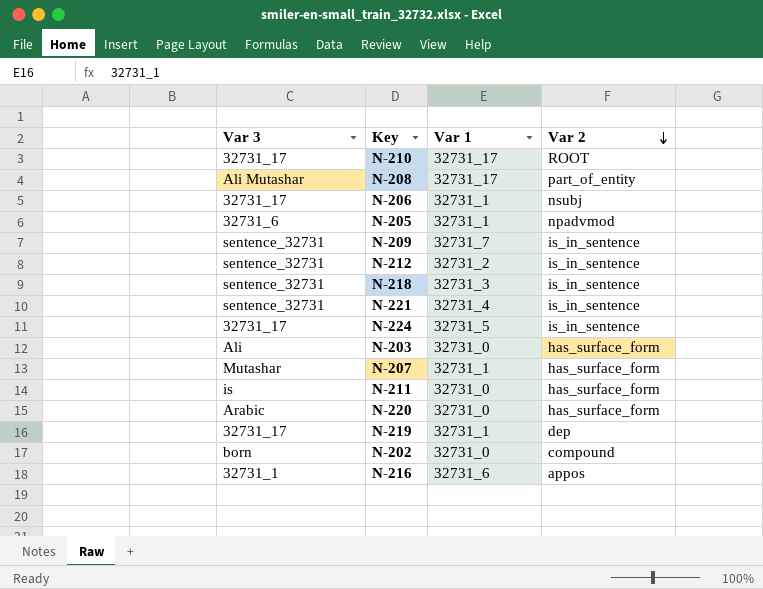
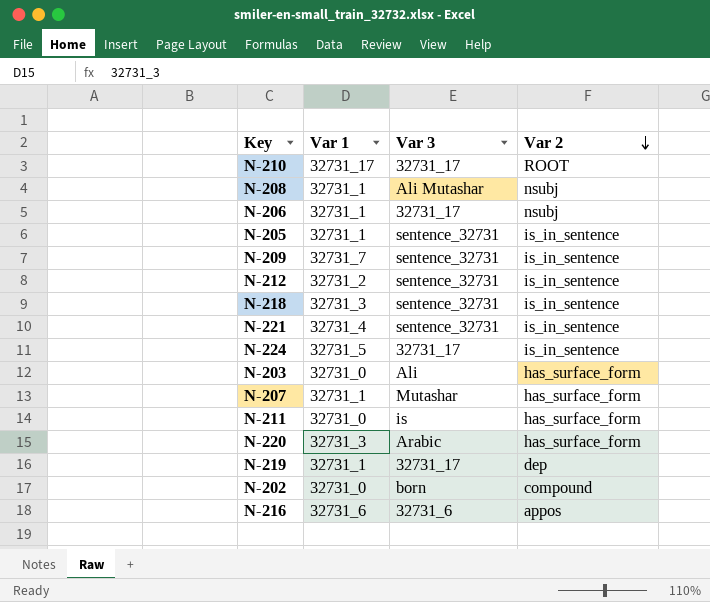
column Var 3 | position: 1 -> 3
N-208 | Var 1: 32731_17 -> 32731_1
N-208 | Var 2: part_of_entity -> nsubj
N-205 | Var 3: 32731_6 -> sentence_32731
N-205 | Var 2: npadvmod -> is_in_sentence
N-220 | Var 1: 32731_0 -> 32731_3
N-216 | Var 3: 32731_1 -> 32731_6

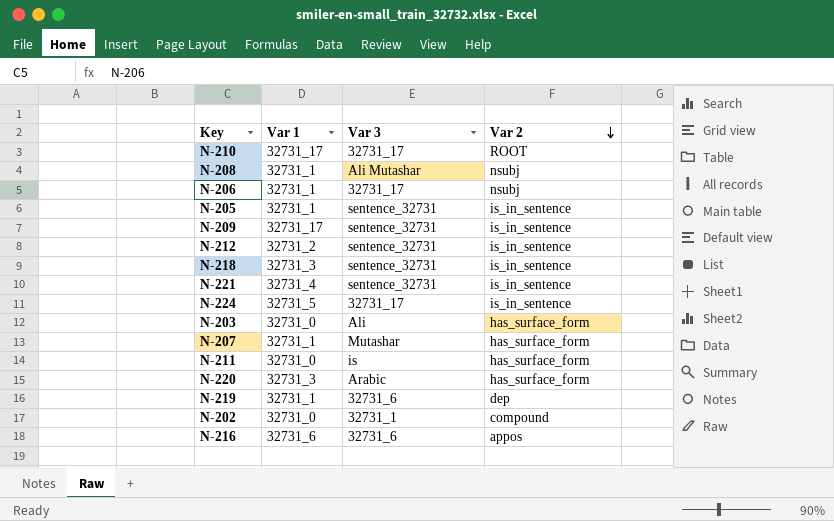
N-209 | Var 1: 32731_7 -> 32731_17
N-219 | Var 3: 32731_17 -> 32731_6
N-202 | Var 3: born -> 32731_1

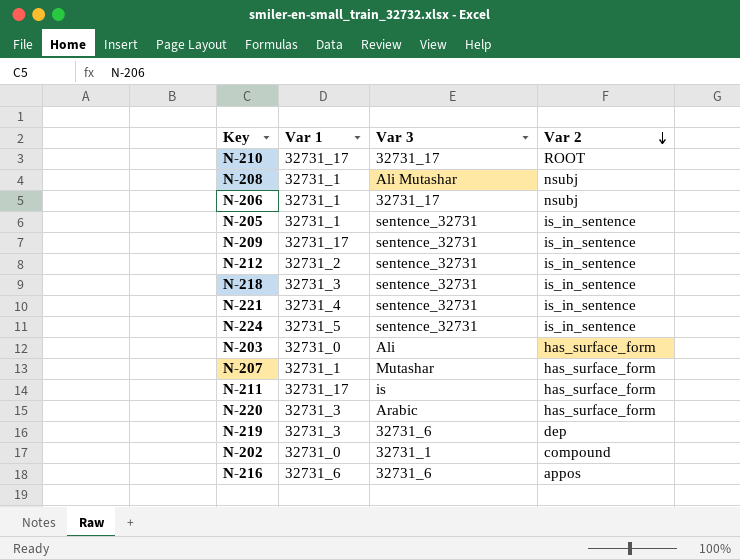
N-224 | Var 3: 32731_17 -> sentence_32731
N-211 | Var 1: 32731_0 -> 32731_17
N-219 | Var 1: 32731_1 -> 32731_3

